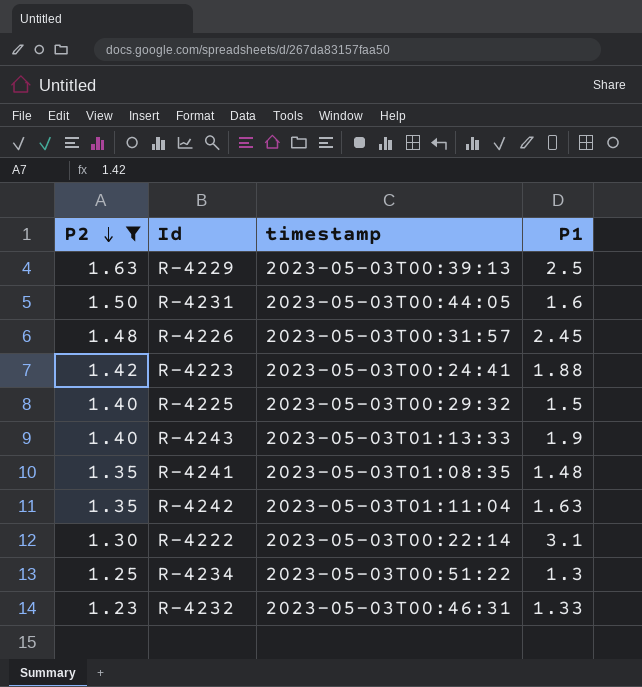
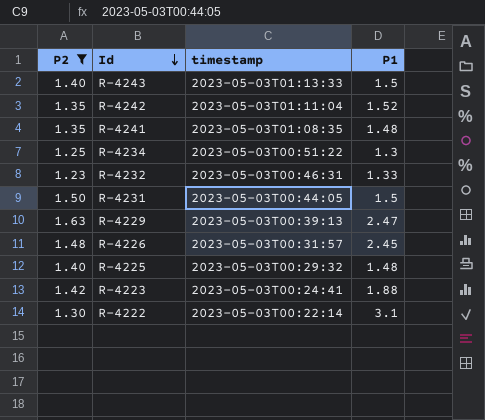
row order: P2 descending -> Id descending
R-4243 | P1: 1.9 -> 1.5
R-4242 | P1: 1.63 -> 1.52
R-4231 | P1: 1.6 -> 1.5
R-4229 | P1: 2.5 -> 2.47
R-4225 | P1: 1.5 -> 1.48

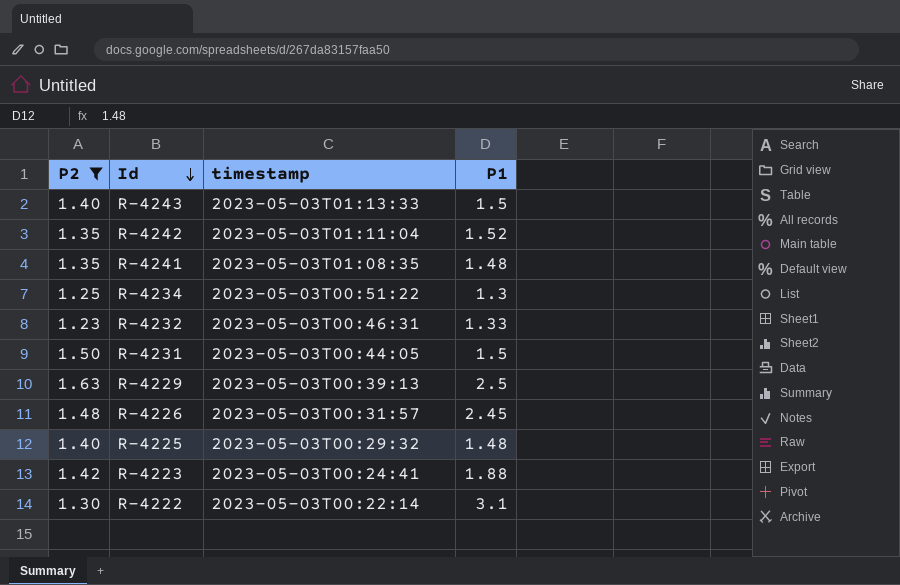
R-4229 | P1: 2.47 -> 2.5

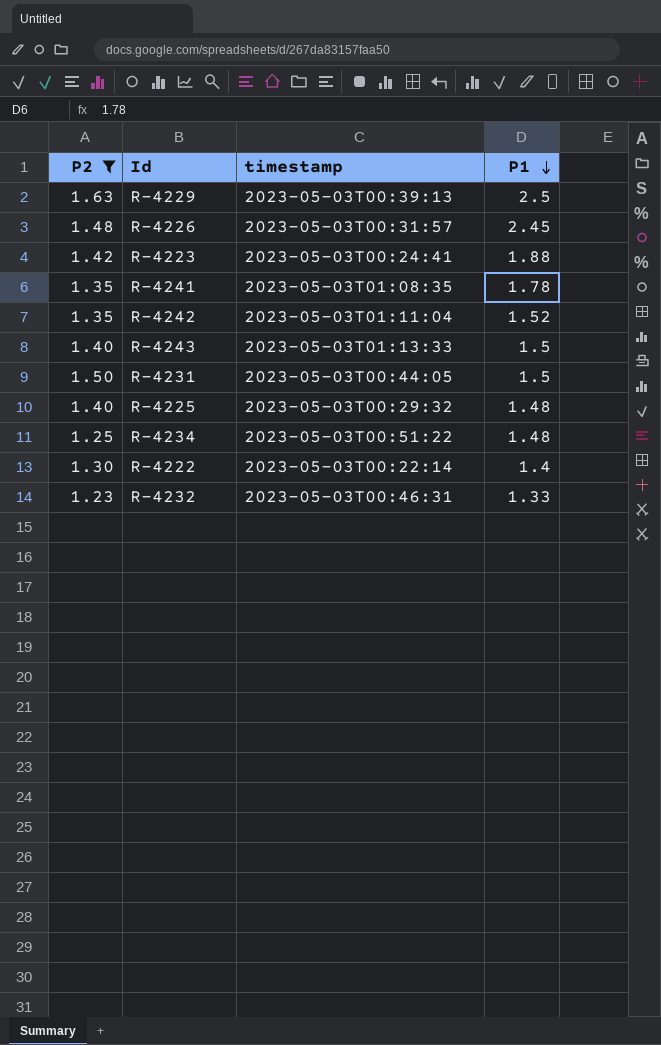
row order: Id descending -> P1 descending
R-4241 | P1: 1.48 -> 1.78
R-4234 | P1: 1.3 -> 1.48
R-4222 | P1: 3.1 -> 1.4

